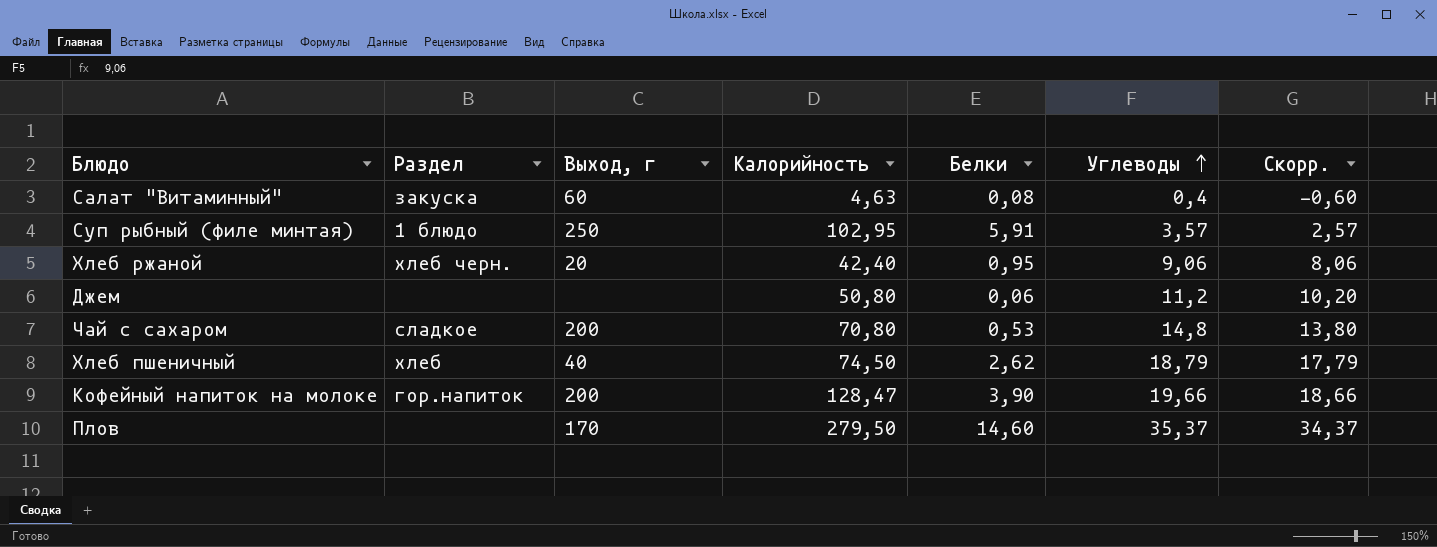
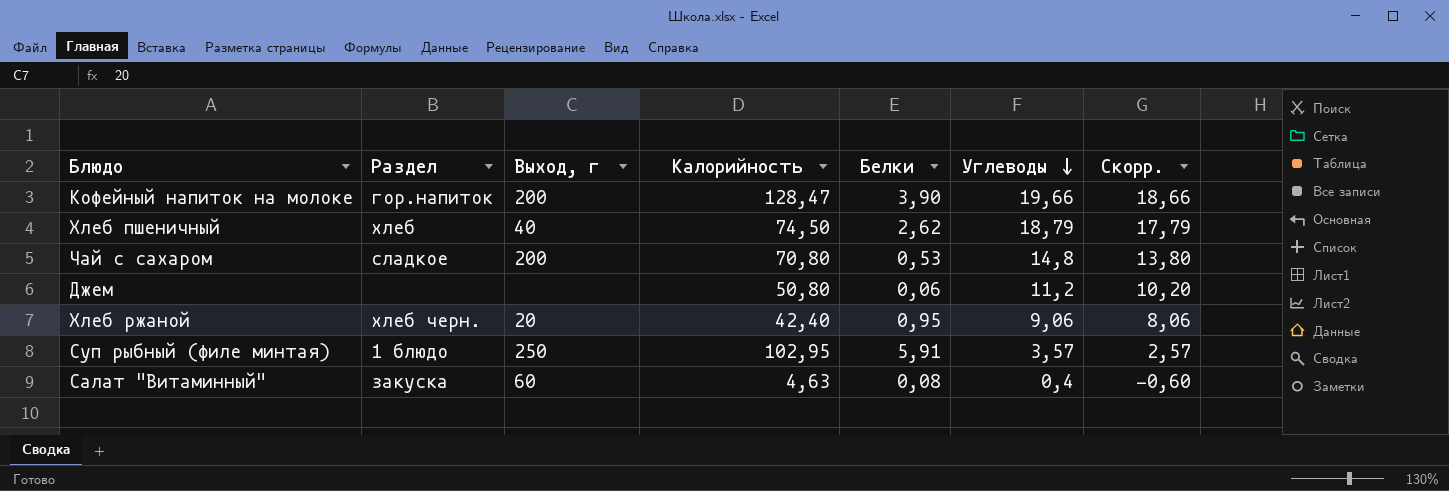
row order: Углеводы ascending -> Углеводы descending
row Плов: none | 170 | 279,50 | 14,60 | 35,37 | 34,37 -> none

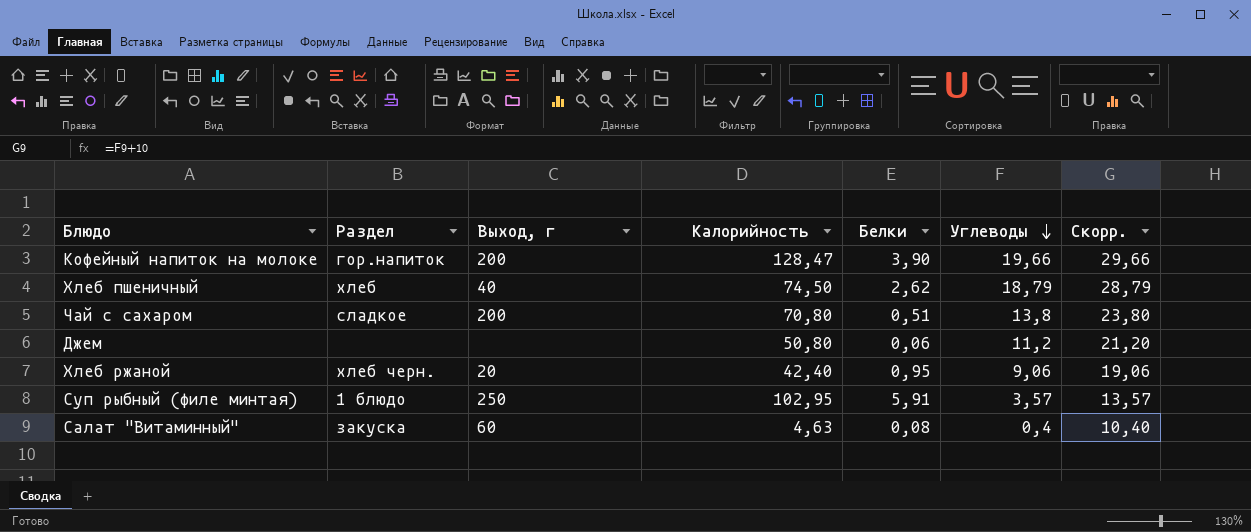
column Скорр. | formula: [Углеводы] - 1 -> [Углеводы] + 10
Чай с сахаром | Белки: 0,53 -> 0,51
Чай с сахаром | Углеводы: 14,8 -> 13,8

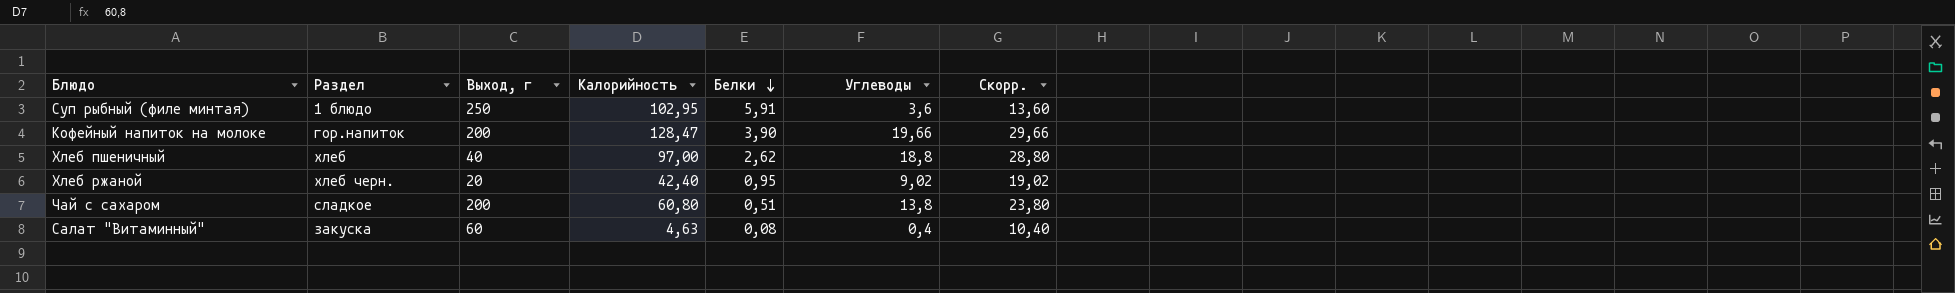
row order: Углеводы descending -> Белки descending
row Джем: none | none | 50,80 | 0,06 | 11,2 | 21,20 -> none
Суп рыбный (филе минтая) | Углеводы: 3,57 -> 3,6
Суп рыбный (филе минтая) | Скорр.: 13,57 -> 13,60
Хлеб пшеничный | Калорийность: 74,50 -> 97,00
Хлеб пшеничный | Углеводы: 18,79 -> 18,8
Хлеб пшеничный | Скорр.: 28,79 -> 28,80
Хлеб ржаной | Углеводы: 9,06 -> 9,02
Хлеб ржаной | Скорр.: 19,06 -> 19,02
Чай с сахаром | Калорийность: 70,80 -> 60,80

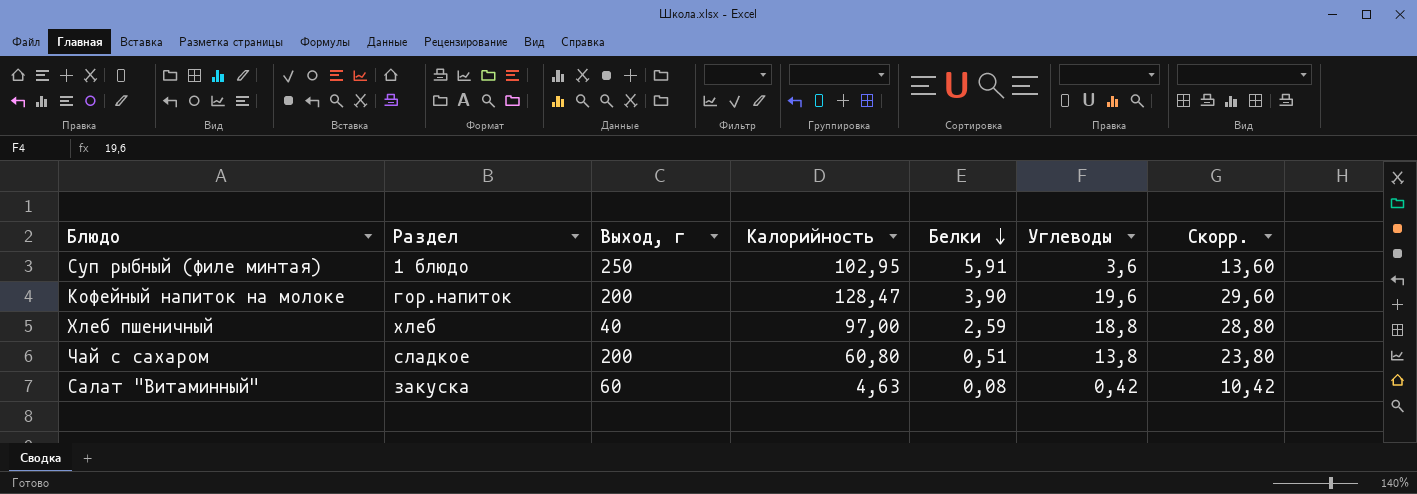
row Хлеб ржаной: хлеб черн. | 20 | 42,40 | 0,95 | 9,02 | 19,02 -> none
Кофейный напиток на молоке | Углеводы: 19,66 -> 19,6
Кофейный напиток на молоке | Скорр.: 29,66 -> 29,60
Хлеб пшеничный | Белки: 2,62 -> 2,59
Салат "Витаминный" | Углеводы: 0,4 -> 0,42
Салат "Витаминный" | Скорр.: 10,40 -> 10,42

